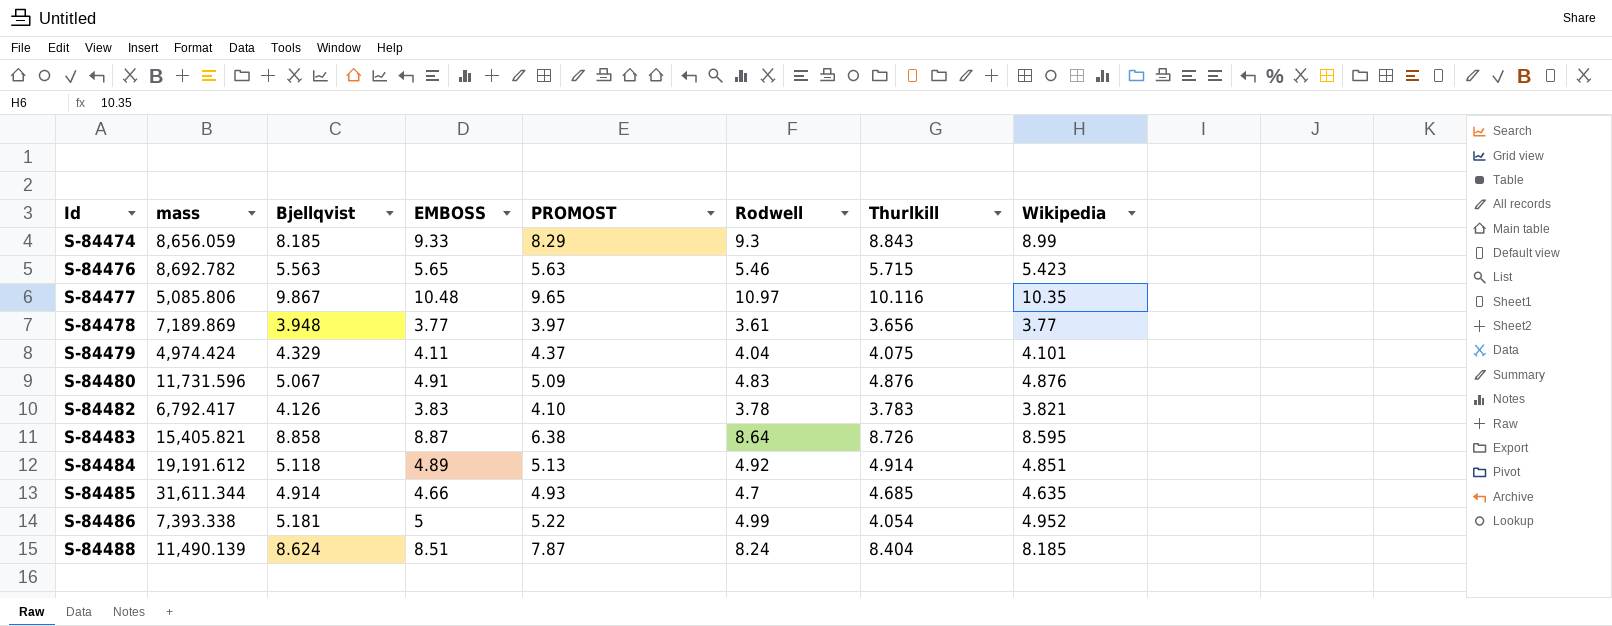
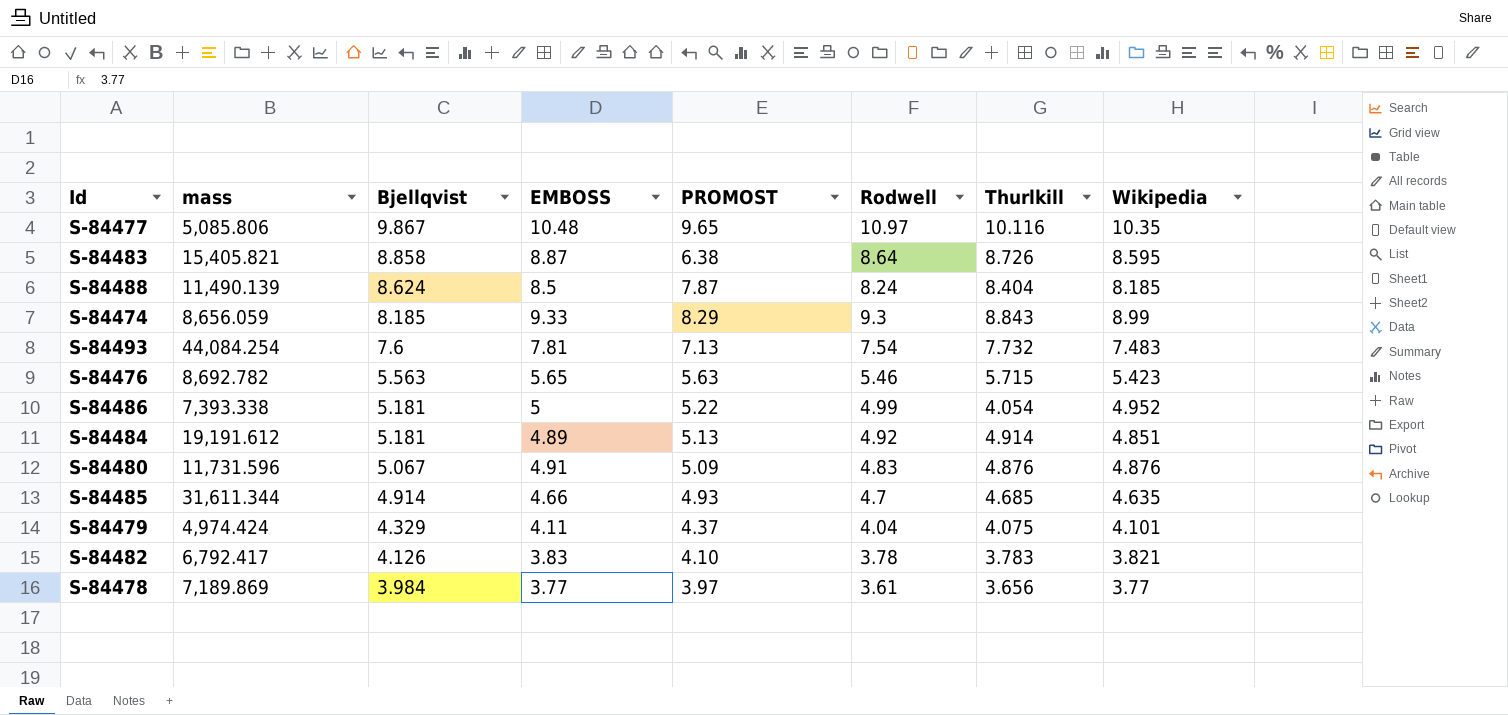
row order: Id ascending -> Bjellqvist descending
S-84488 | EMBOSS: 8.51 -> 8.5
row S-84493: none -> 44,084.254 | 7.6 | 7.81 | 7.13 | 7.54 | 7.732 | 7.483
S-84484 | Bjellqvist: 5.118 -> 5.181
S-84478 | Bjellqvist: 3.948 -> 3.984

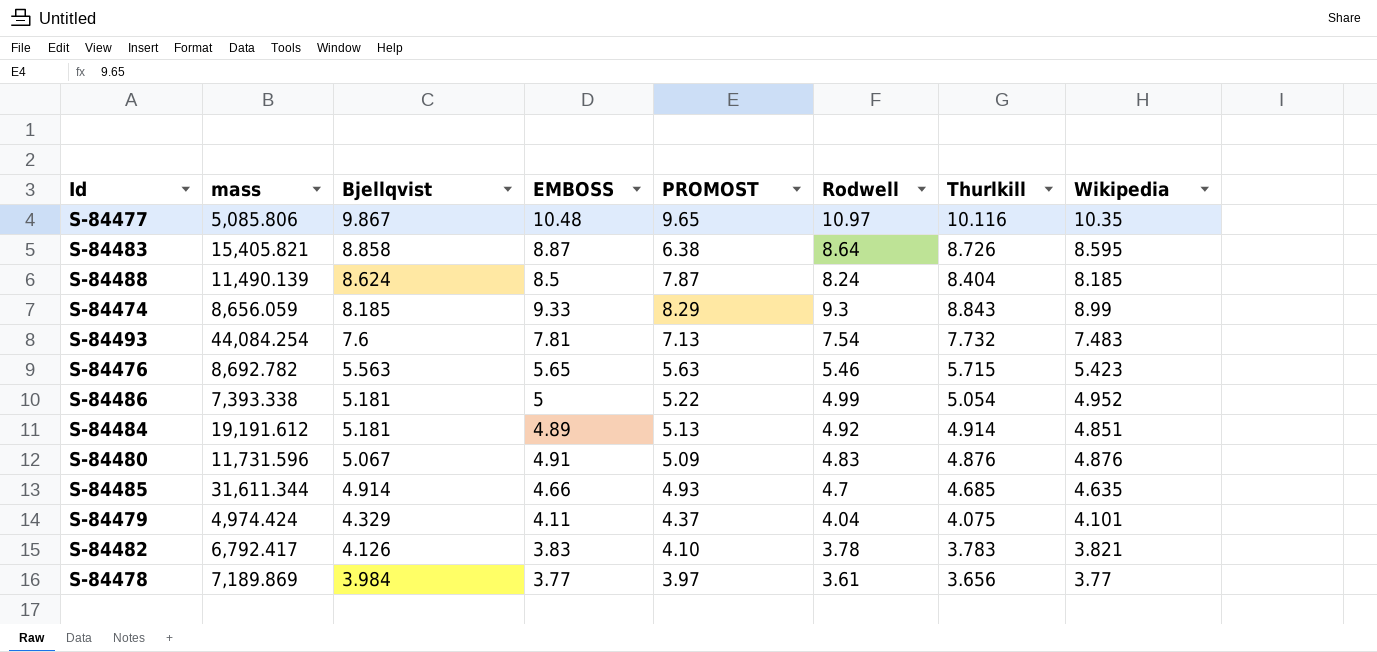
S-84486 | Thurlkill: 4.054 -> 5.054

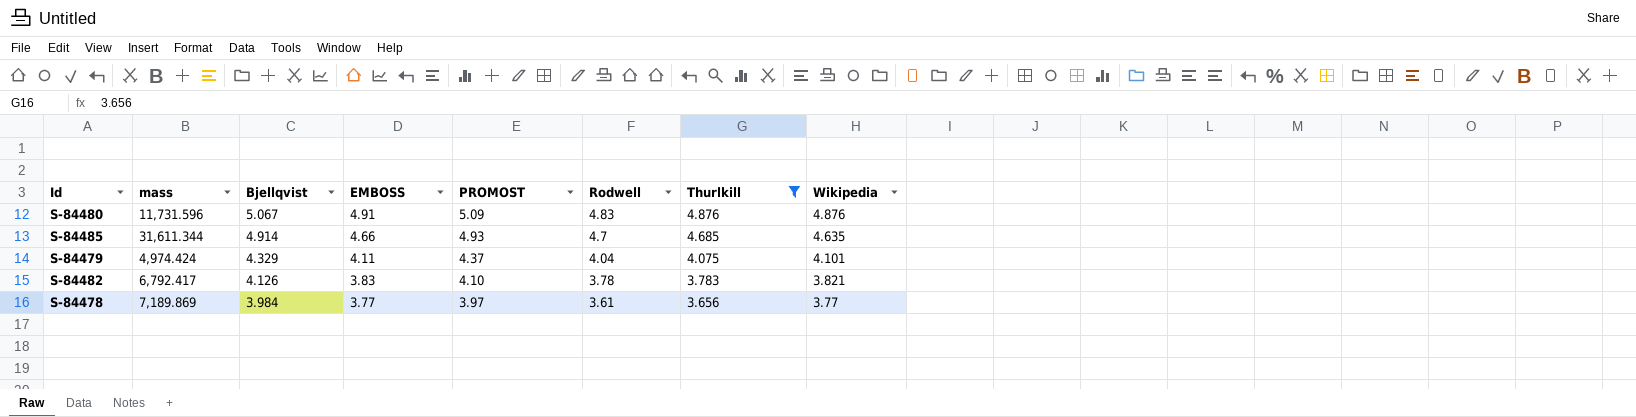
filter: none -> Thurlkill <= 4.876

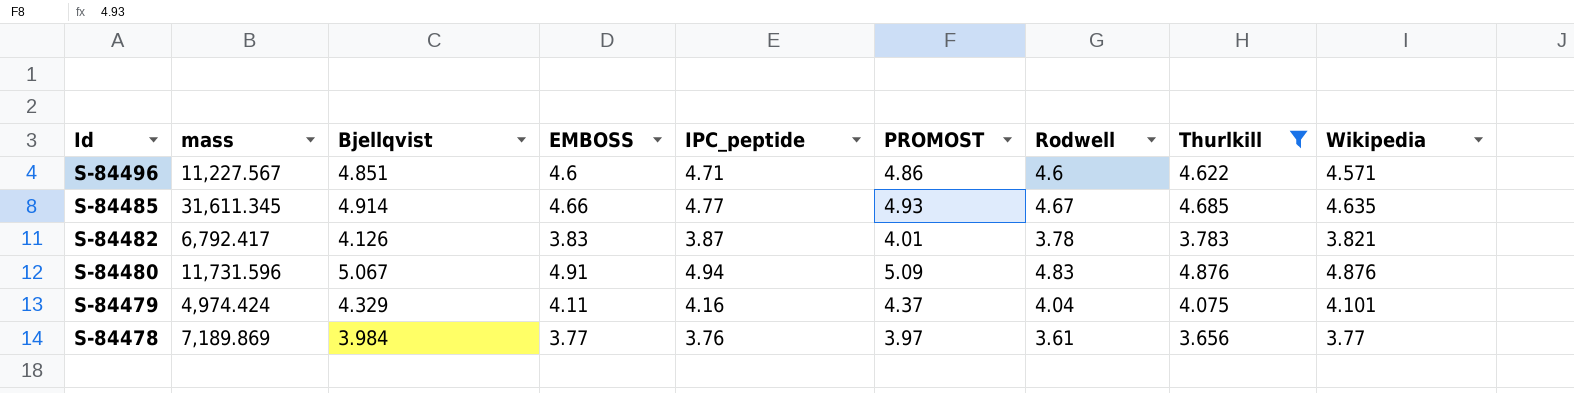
row order: Bjellqvist descending -> Id descending
column IPC_peptide | position: none -> 5
row S-84496: none -> 11,227.567 | 4.851 | 4.6 | 4.71 | 4.86 | 4.6 | 4.622 | 4.571
S-84485 | mass: 31,611.344 -> 31,611.345
S-84485 | Rodwell: 4.7 -> 4.67
S-84482 | PROMOST: 4.10 -> 4.01

